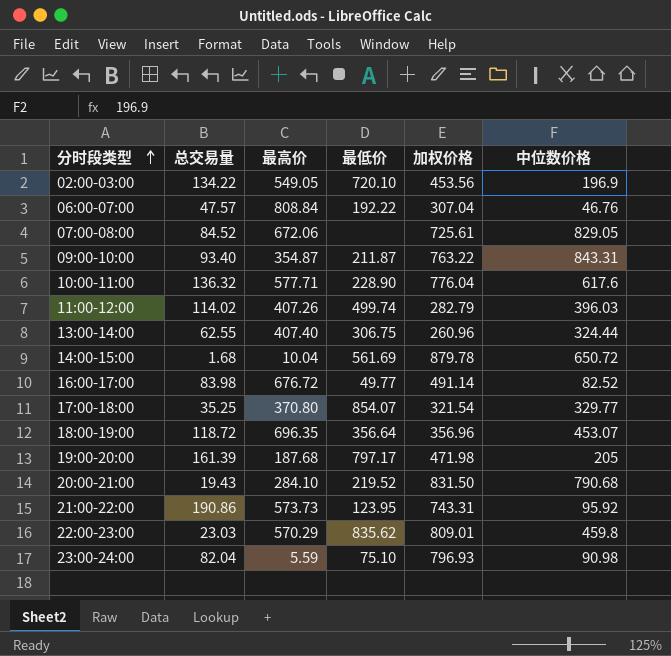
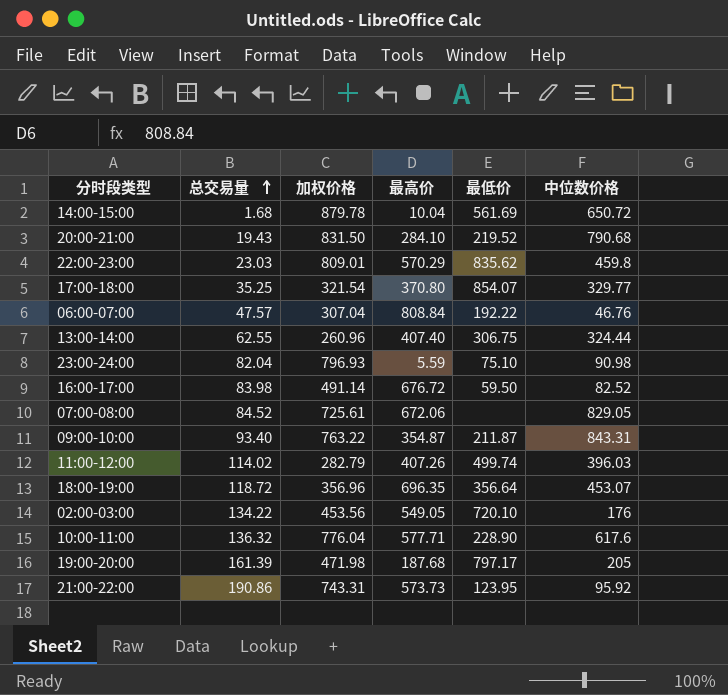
row order: 分时段类型 ascending -> 总交易量 ascending
column 加权价格 | position: 5 -> 3
16:00-17:00 | 最低价: 49.77 -> 59.50
02:00-03:00 | 中位数价格: 196.9 -> 176

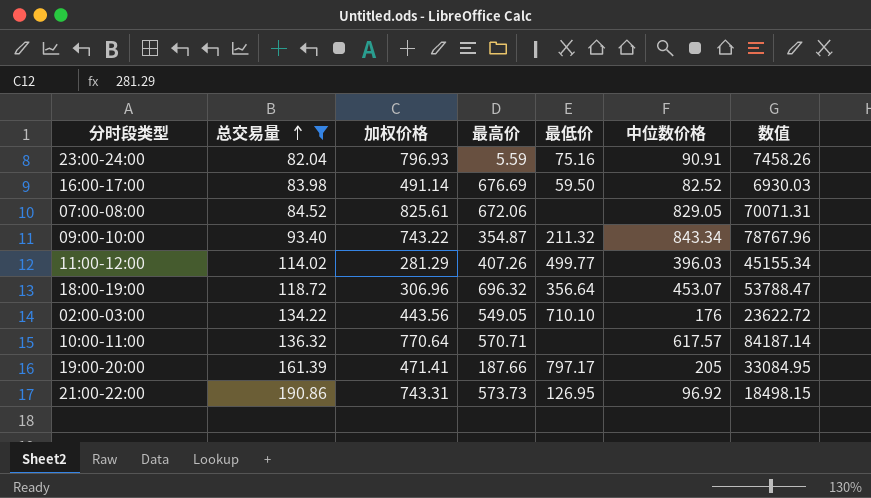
filter: none -> 总交易量 >= 82.04
column 数值 | formula: none -> [总交易量] * [中位数价格]
23:00-24:00 | 最低价: 75.10 -> 75.16
23:00-24:00 | 中位数价格: 90.98 -> 90.91
16:00-17:00 | 最高价: 676.72 -> 676.69
07:00-08:00 | 加权价格: 725.61 -> 825.61
09:00-10:00 | 加权价格: 763.22 -> 743.22
09:00-10:00 | 最低价: 211.87 -> 211.32
09:00-10:00 | 中位数价格: 843.31 -> 843.34
11:00-12:00 | 加权价格: 282.79 -> 281.29
11:00-12:00 | 最低价: 499.74 -> 499.77
18:00-19:00 | 加权价格: 356.96 -> 306.96
18:00-19:00 | 最高价: 696.35 -> 696.32
02:00-03:00 | 加权价格: 453.56 -> 443.56
02:00-03:00 | 最低价: 720.10 -> 710.10
10:00-11:00 | 加权价格: 776.04 -> 770.64
10:00-11:00 | 最高价: 577.71 -> 570.71
10:00-11:00 | 最低价: 228.90 -> none
10:00-11:00 | 中位数价格: 617.6 -> 617.57
19:00-20:00 | 加权价格: 471.98 -> 471.41
19:00-20:00 | 最高价: 187.68 -> 187.66
21:00-22:00 | 最低价: 123.95 -> 126.95
21:00-22:00 | 中位数价格: 95.92 -> 96.92

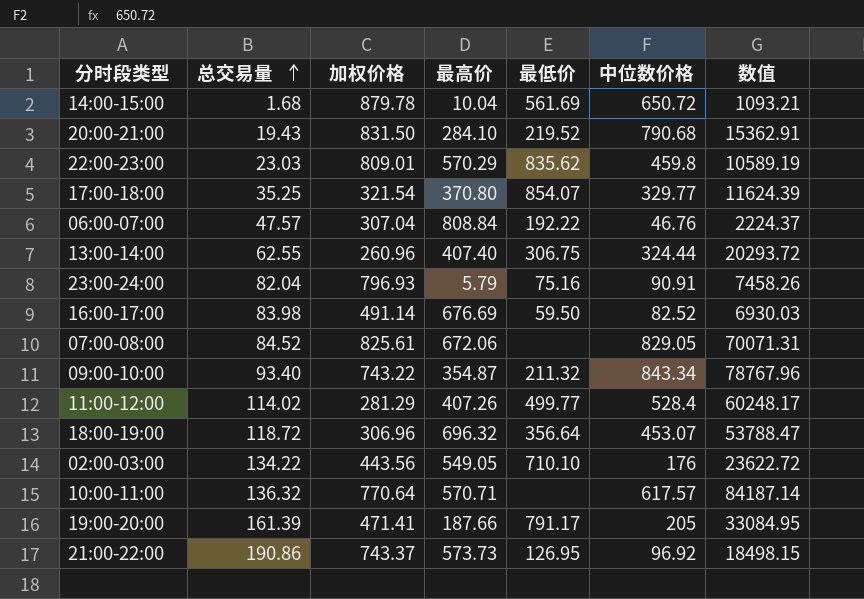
filter: 总交易量 >= 82.04 -> none
23:00-24:00 | 最高价: 5.59 -> 5.79
11:00-12:00 | 中位数价格: 396.03 -> 528.4
11:00-12:00 | 数值: 45155.34 -> 60248.17
19:00-20:00 | 最低价: 797.17 -> 791.17
21:00-22:00 | 加权价格: 743.31 -> 743.37

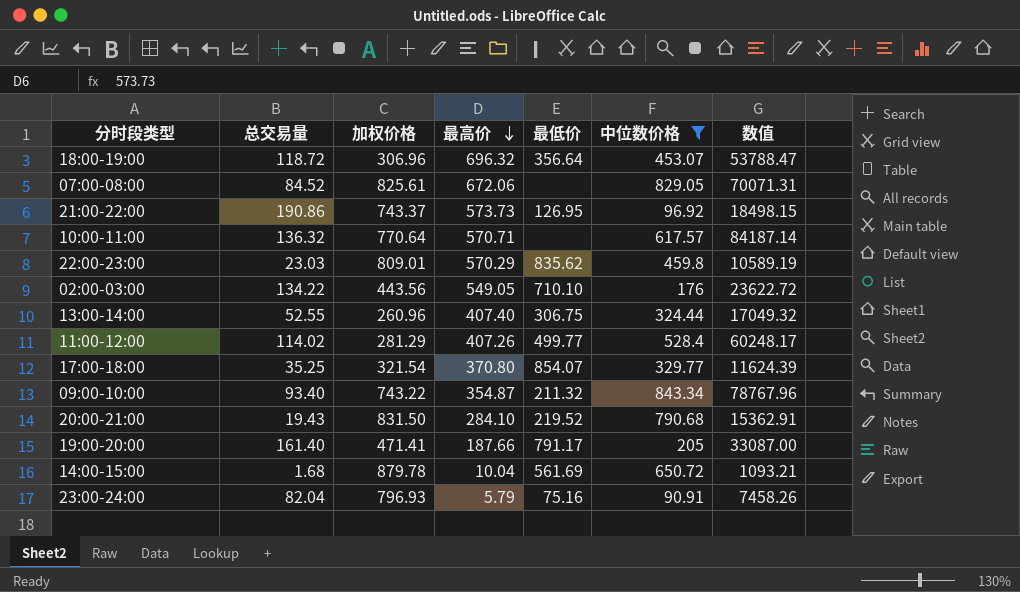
filter: none -> 中位数价格 >= 90.91
row order: 总交易量 ascending -> 最高价 descending
13:00-14:00 | 总交易量: 62.55 -> 52.55
13:00-14:00 | 数值: 20293.72 -> 17049.32
19:00-20:00 | 总交易量: 161.39 -> 161.40
19:00-20:00 | 数值: 33084.95 -> 33087.00

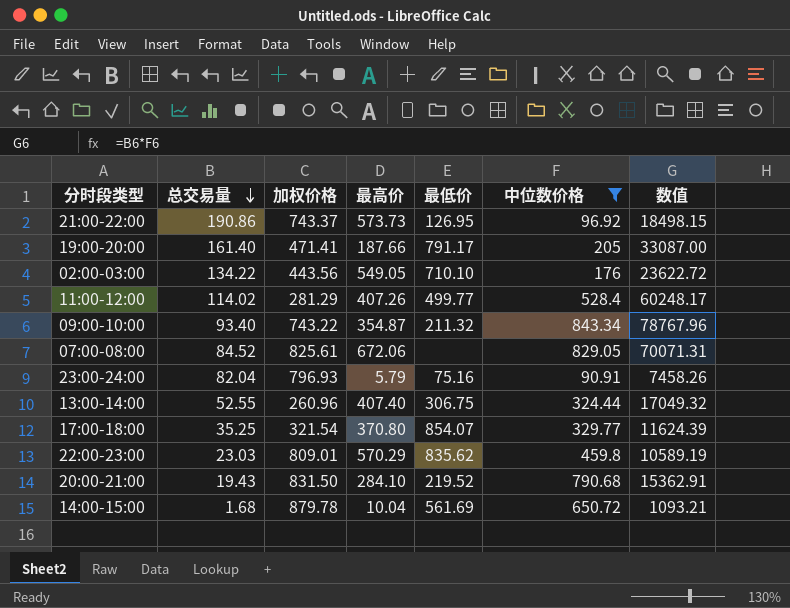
row order: 最高价 descending -> 总交易量 descending
row 18:00-19:00: 118.72 | 306.96 | 696.32 | 356.64 | 453.07 | 53788.47 -> none
row 10:00-11:00: 136.32 | 770.64 | 570.71 | none | 617.57 | 84187.14 -> none

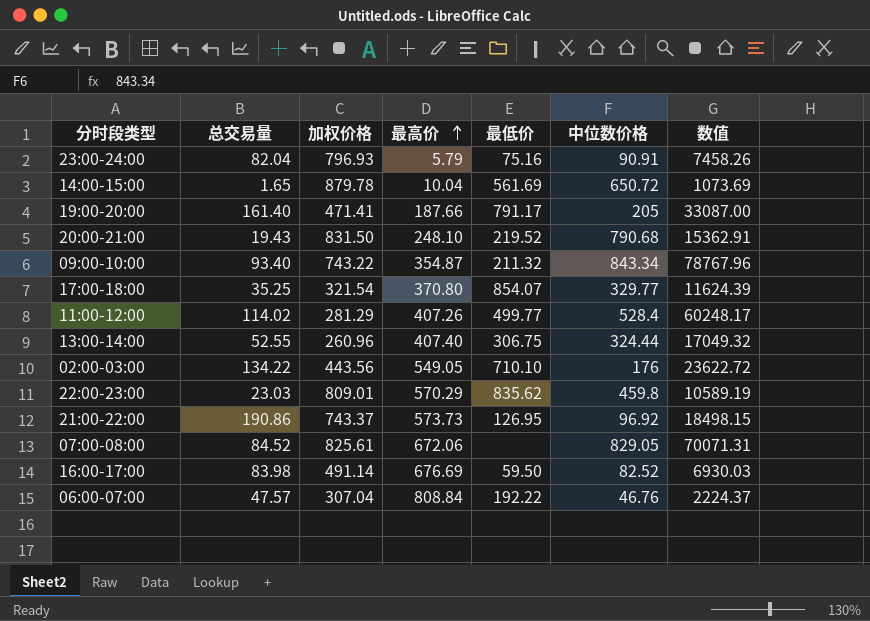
filter: 中位数价格 >= 90.91 -> none
row order: 总交易量 descending -> 最高价 ascending
14:00-15:00 | 总交易量: 1.68 -> 1.65
14:00-15:00 | 数值: 1093.21 -> 1073.69
20:00-21:00 | 最高价: 284.10 -> 248.10

